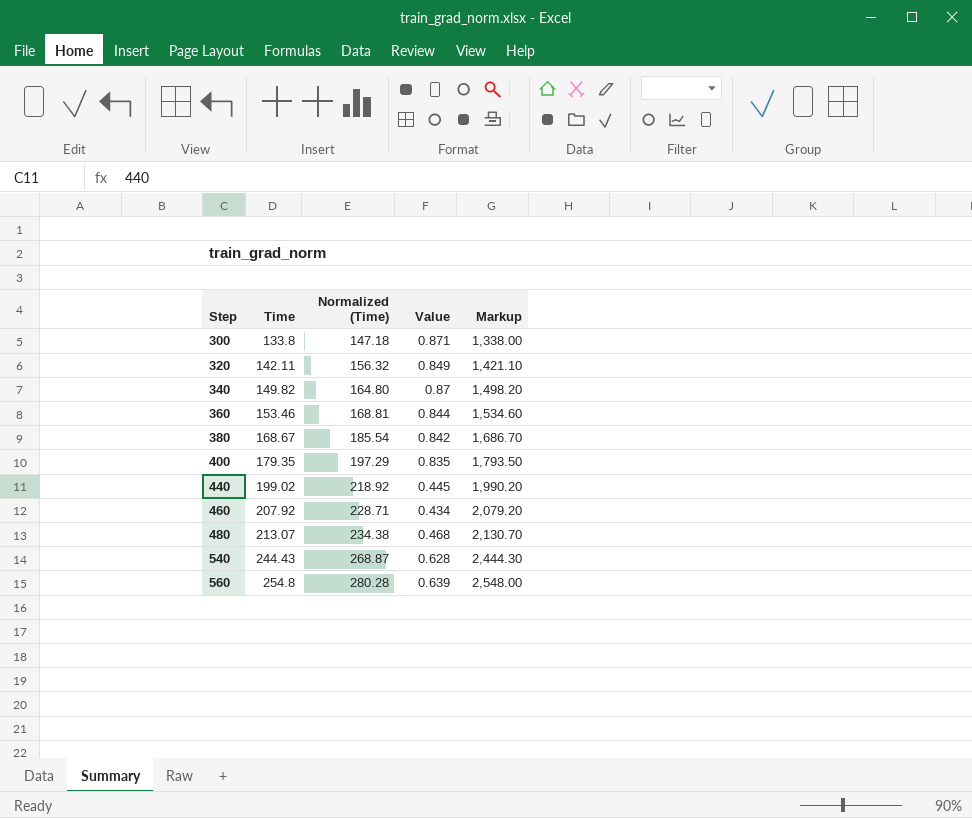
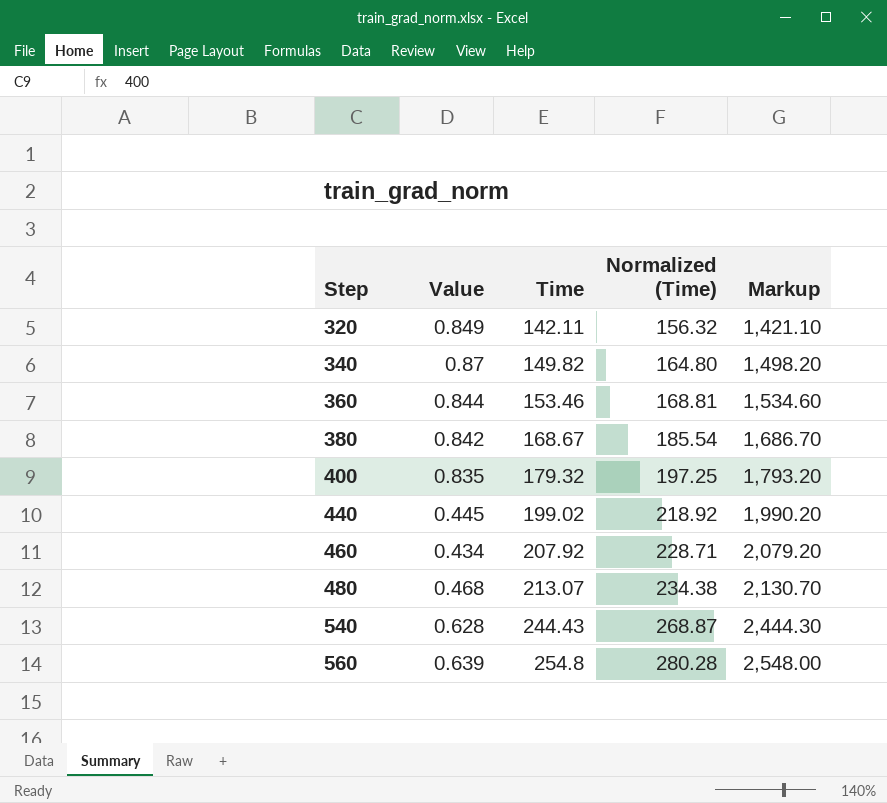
column Value | position: 4 -> 2
row 300: 133.8 | 147.18 | 0.871 | 1,338.00 -> none
400 | Time: 179.35 -> 179.32
400 | Normalized (Time): 197.29 -> 197.25
400 | Markup: 1,793.50 -> 1,793.20

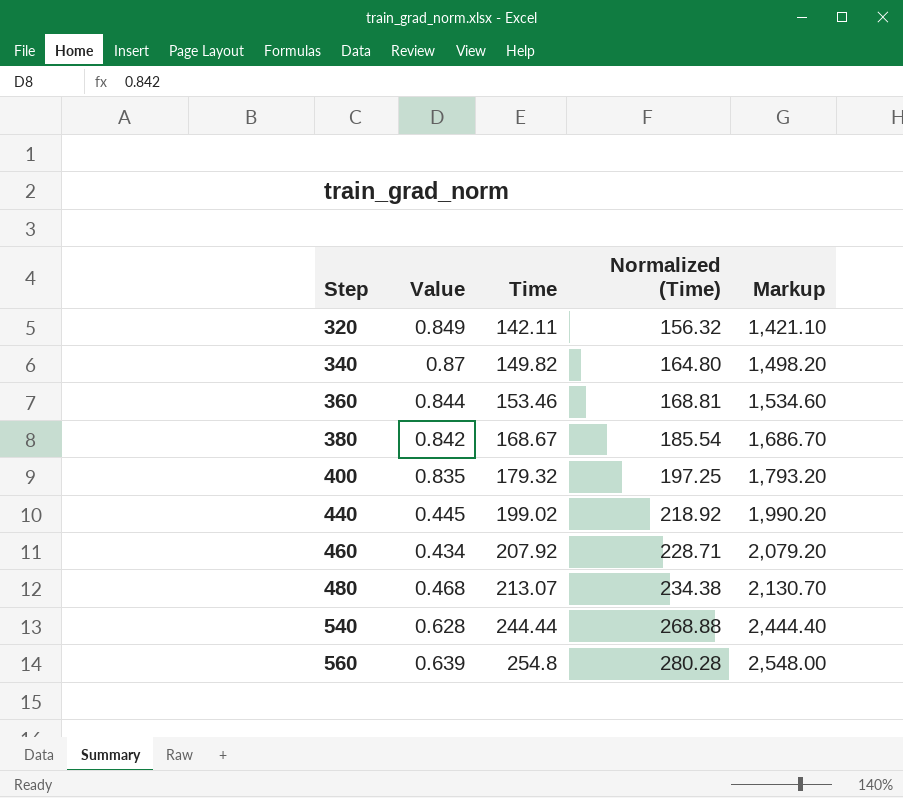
540 | Time: 244.43 -> 244.44
540 | Normalized (Time): 268.87 -> 268.88
540 | Markup: 2,444.30 -> 2,444.40

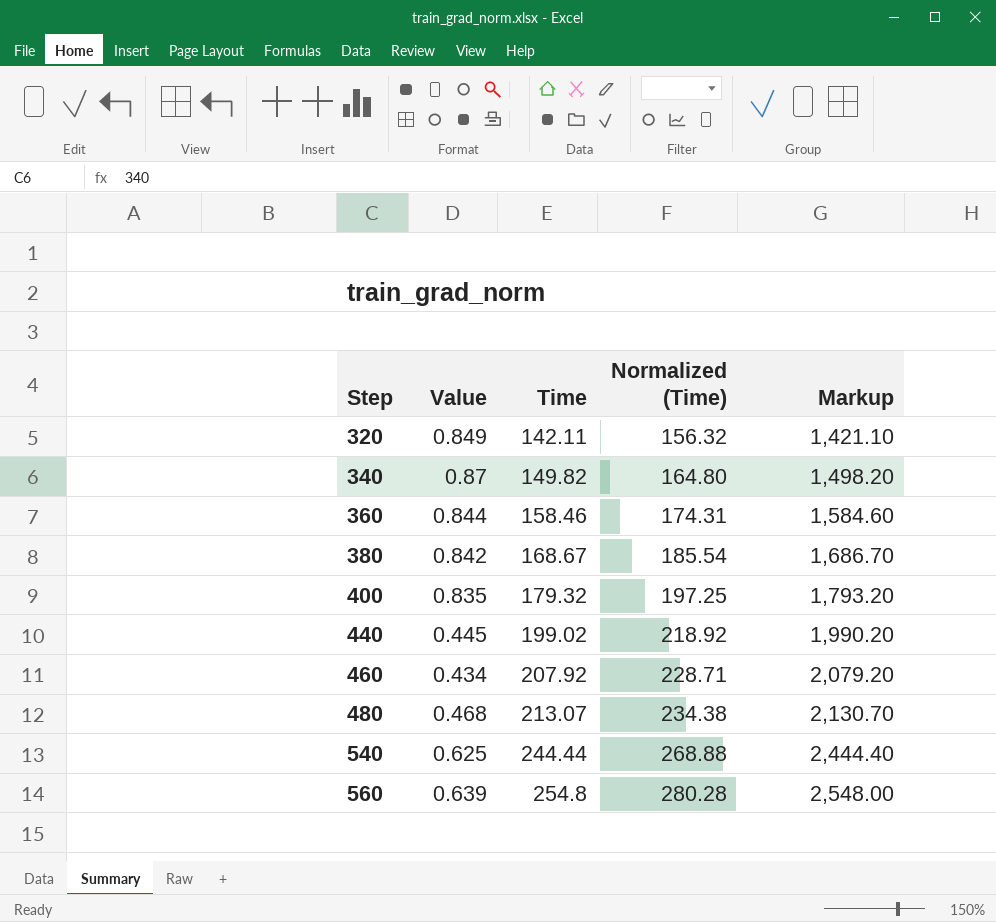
360 | Time: 153.46 -> 158.46
360 | Normalized (Time): 168.81 -> 174.31
360 | Markup: 1,534.60 -> 1,584.60
540 | Value: 0.628 -> 0.625

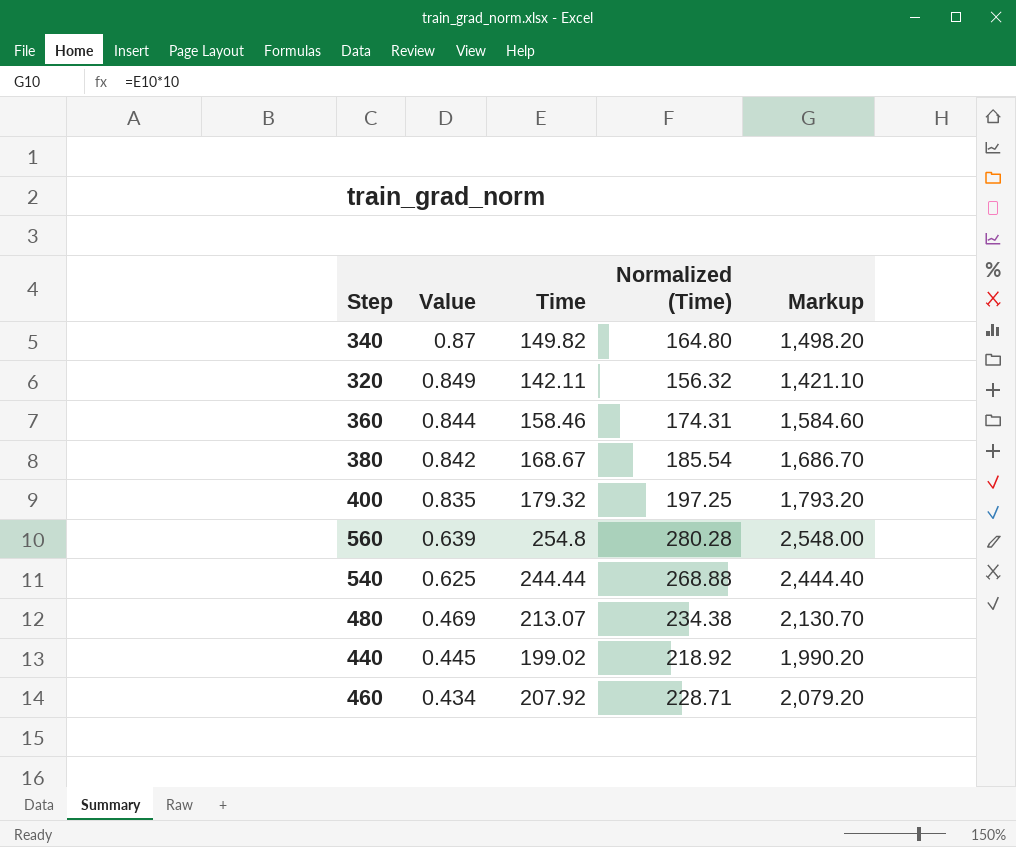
row order: Step ascending -> Value descending
480 | Value: 0.468 -> 0.469

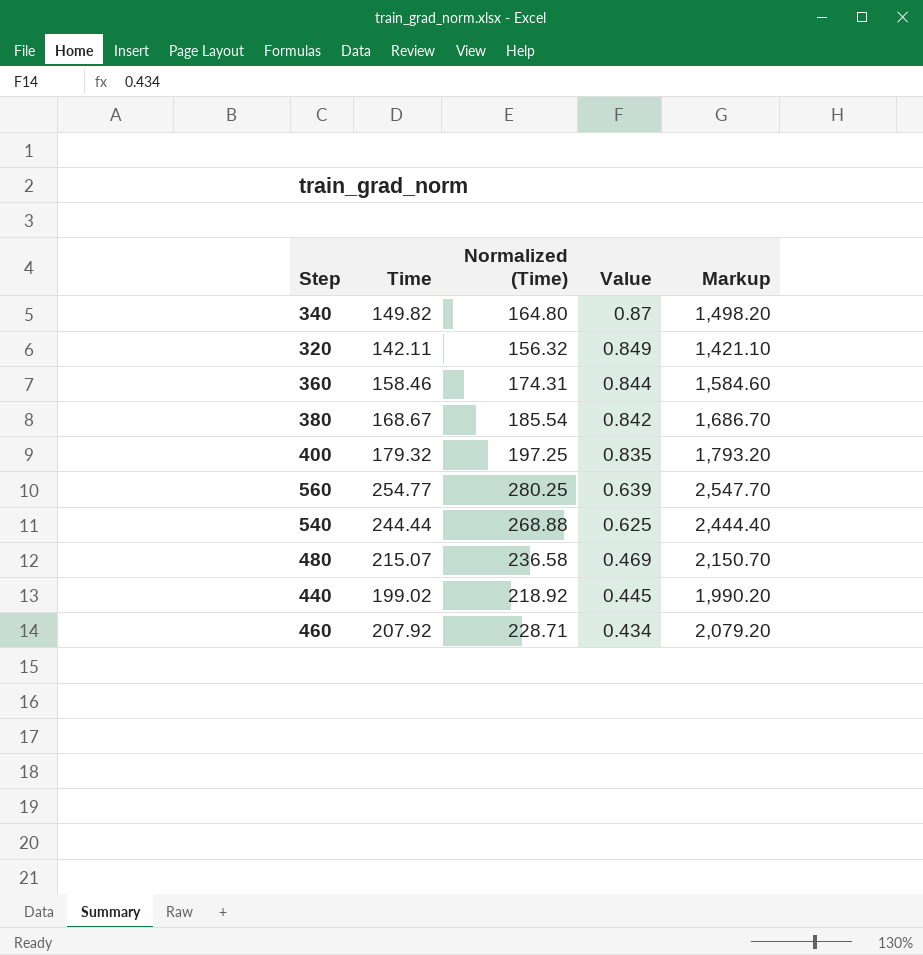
column Value | position: 2 -> 4
560 | Time: 254.8 -> 254.77
560 | Normalized (Time): 280.28 -> 280.25
560 | Markup: 2,548.00 -> 2,547.70
480 | Time: 213.07 -> 215.07
480 | Normalized (Time): 234.38 -> 236.58
480 | Markup: 2,130.70 -> 2,150.70

